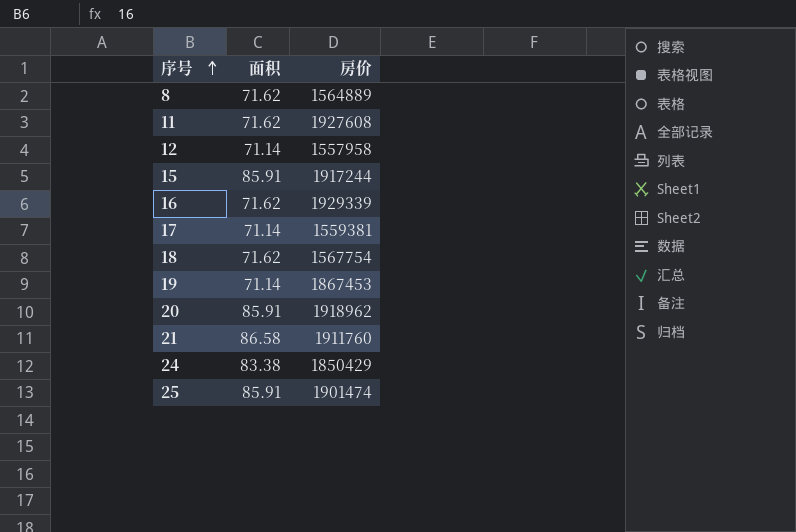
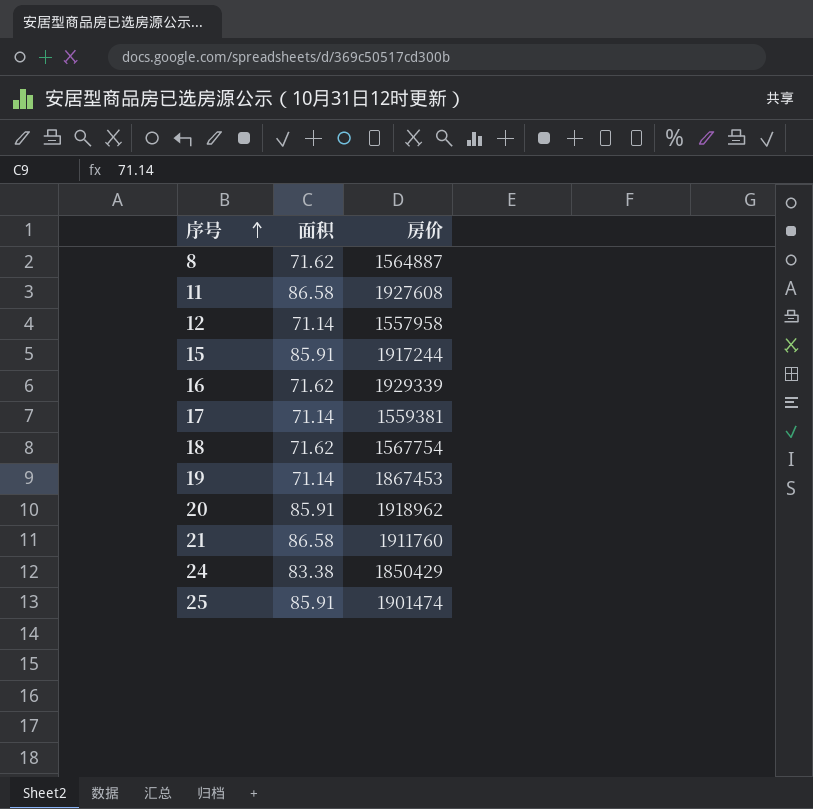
8 | 房价: 1564889 -> 1564887
11 | 面积: 71.62 -> 86.58

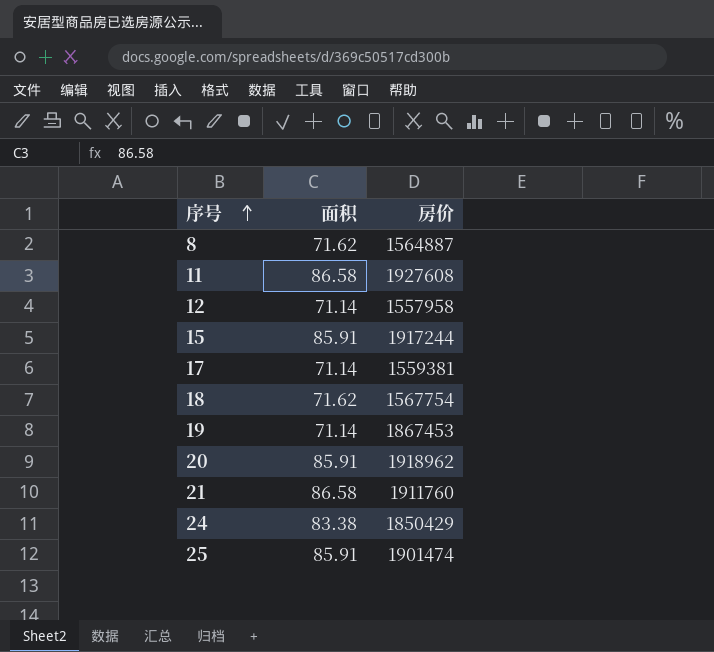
row 16: 71.62 | 1929339 -> none

